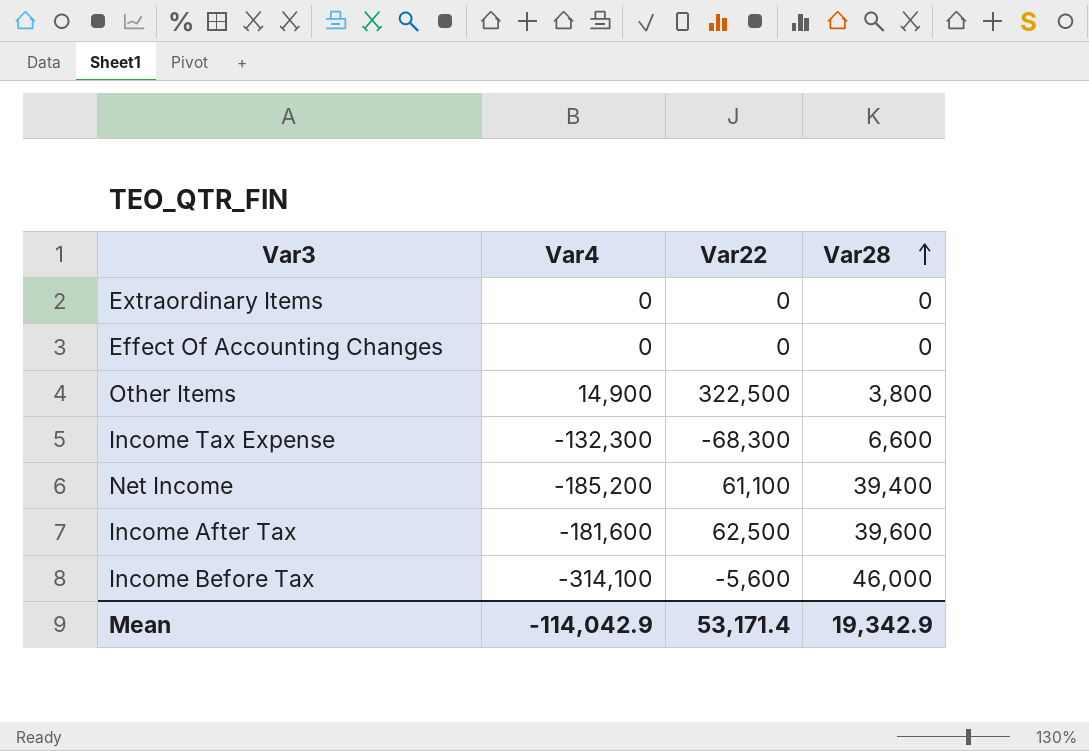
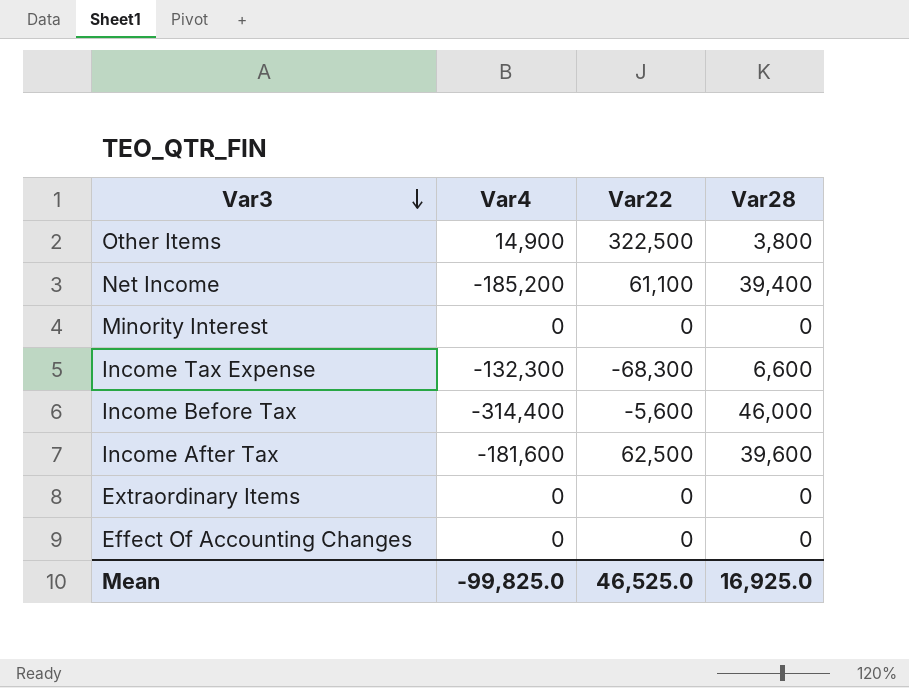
row order: Var28 ascending -> Var3 descending
row Minority Interest: none -> 0 | 0 | 0
Income Before Tax | Var4: -314,100 -> -314,400
Mean | Var4: -114,042.9 -> -99,825.0
Mean | Var22: 53,171.4 -> 46,525.0
Mean | Var28: 19,342.9 -> 16,925.0

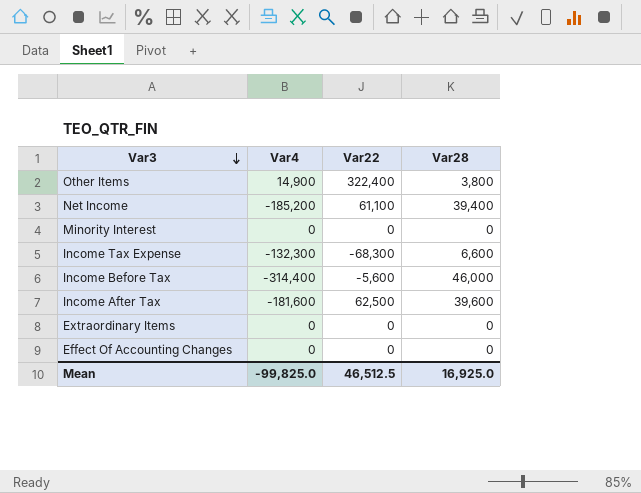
Other Items | Var22: 322,500 -> 322,400
Mean | Var22: 46,525.0 -> 46,512.5

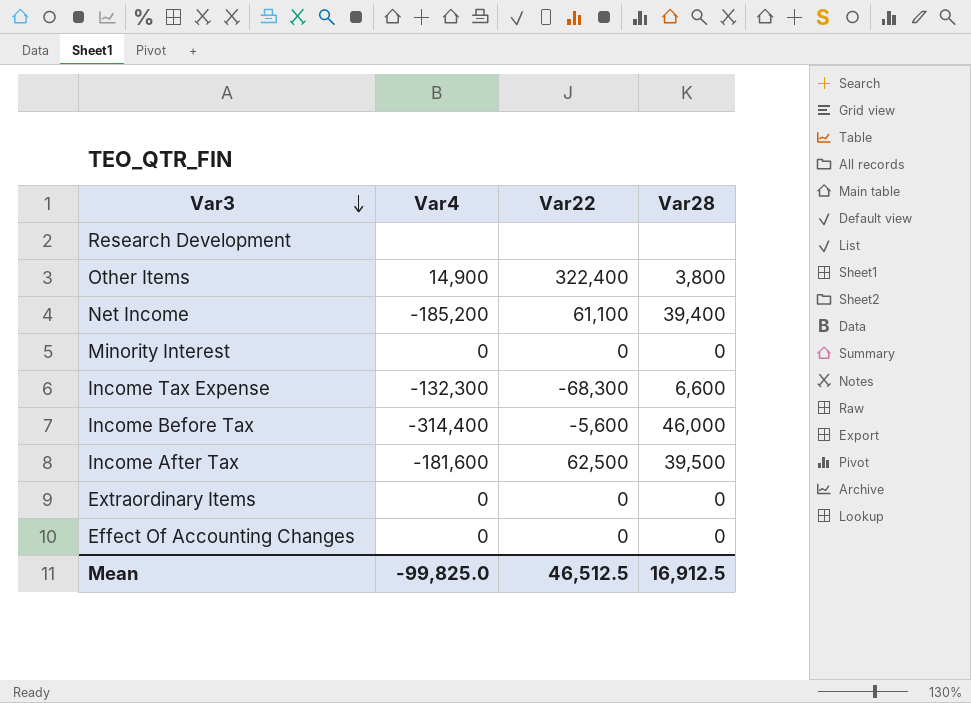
row Research Development: none -> none | none | none
Income After Tax | Var28: 39,600 -> 39,500
Mean | Var28: 16,925.0 -> 16,912.5

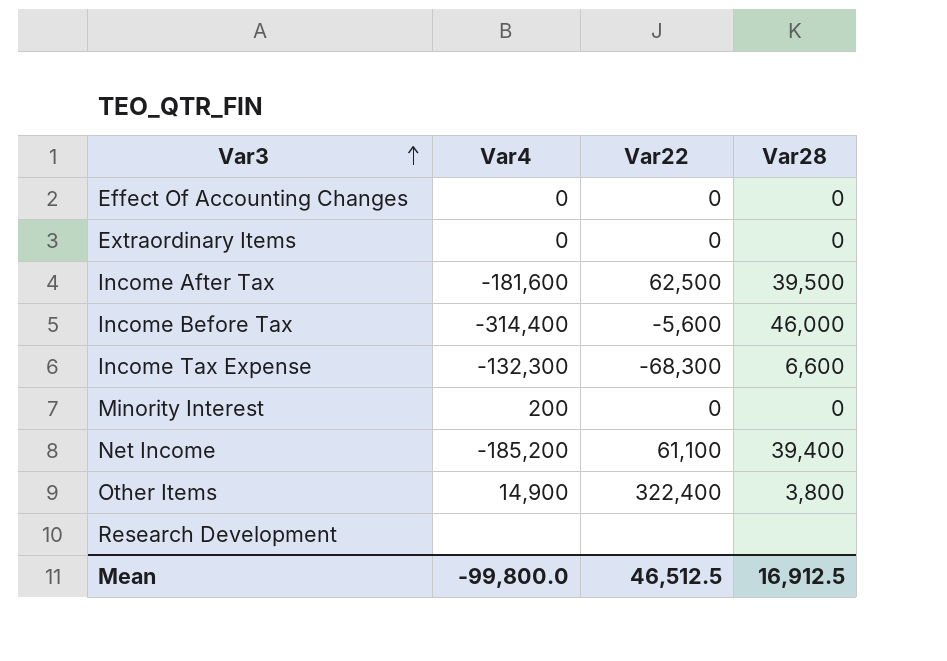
row order: Var3 descending -> Var3 ascending
Minority Interest | Var4: 0 -> 200
Mean | Var4: -99,825.0 -> -99,800.0

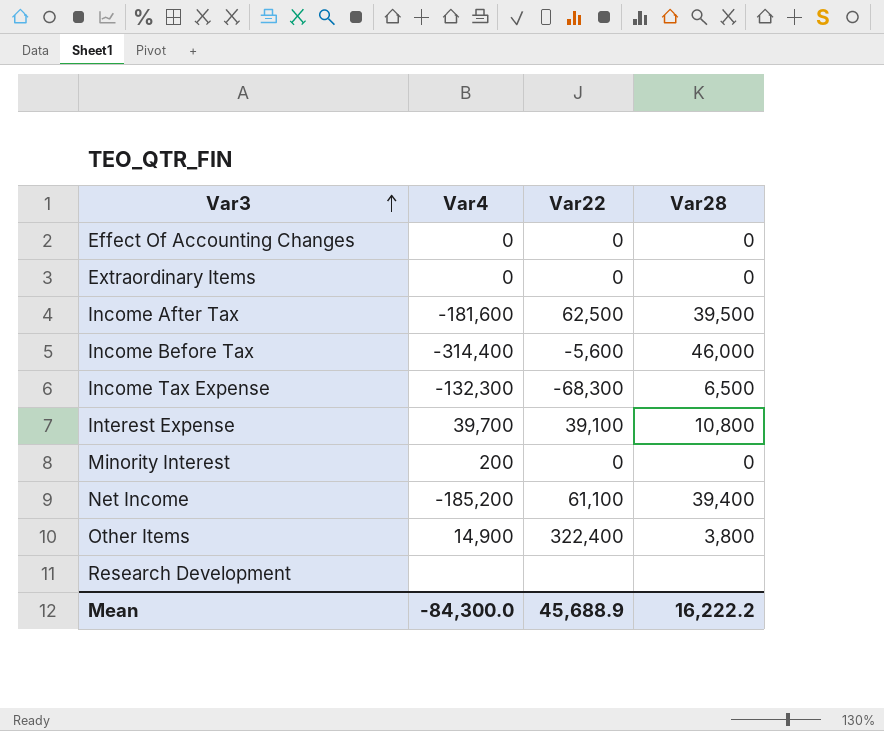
Income Tax Expense | Var28: 6,600 -> 6,500
row Interest Expense: none -> 39,700 | 39,100 | 10,800
Mean | Var4: -99,800.0 -> -84,300.0
Mean | Var22: 46,512.5 -> 45,688.9
Mean | Var28: 16,912.5 -> 16,222.2

